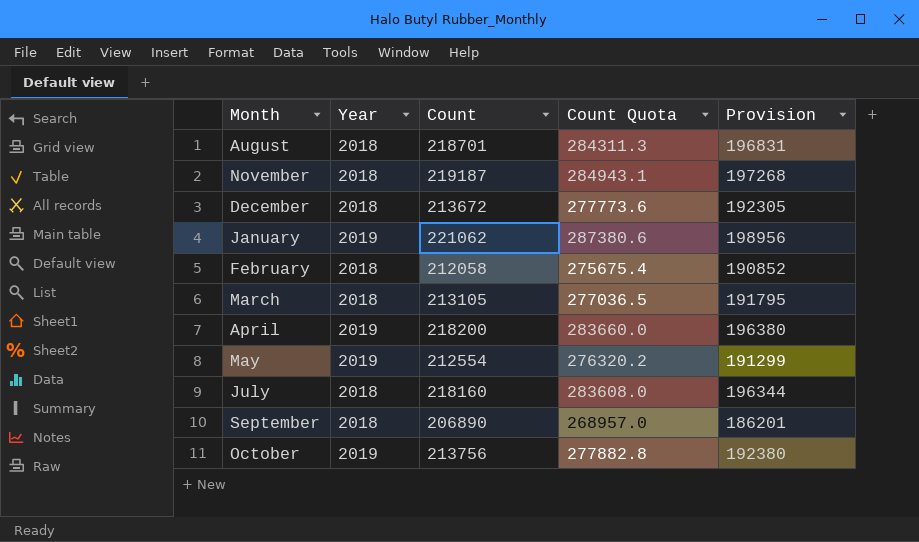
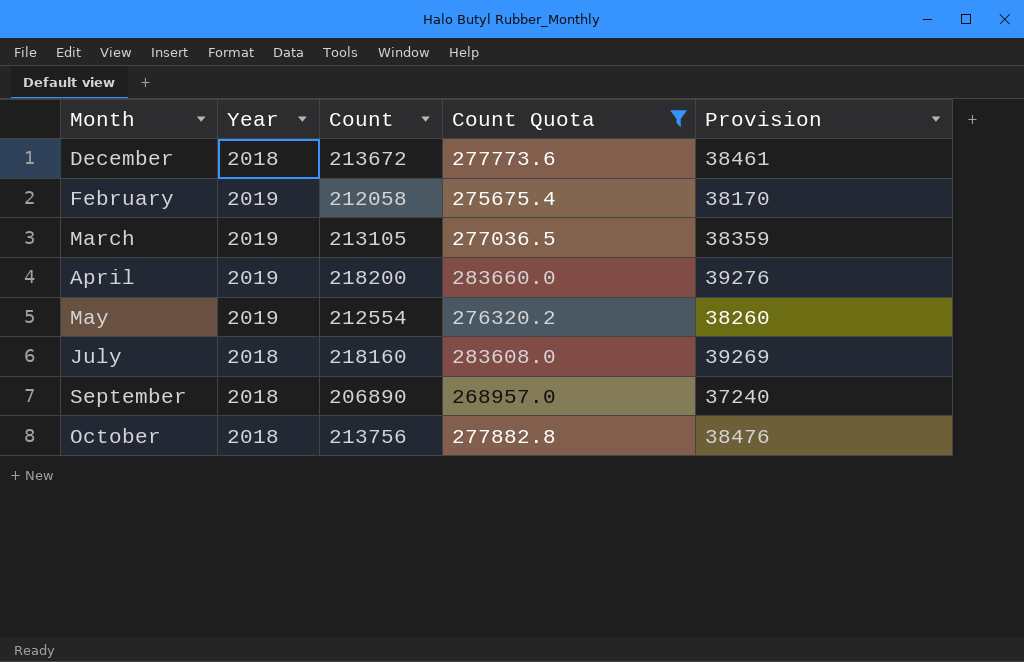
filter: none -> Count Quota <= 283660.0
column Provision | formula: [Count] * 0.9 -> [Count] * 0.18
February | Year: 2018 -> 2019
March | Year: 2018 -> 2019
October | Year: 2019 -> 2018

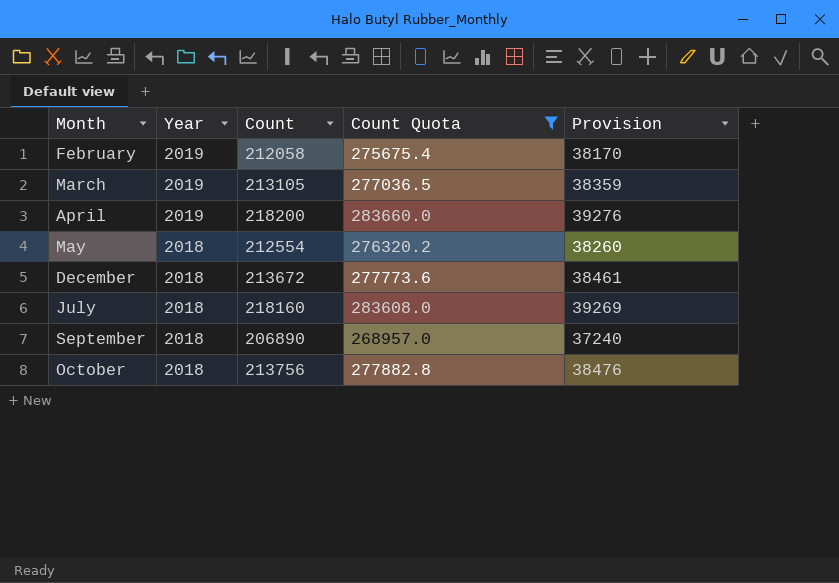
row order: none -> Year descending
May | Year: 2019 -> 2018

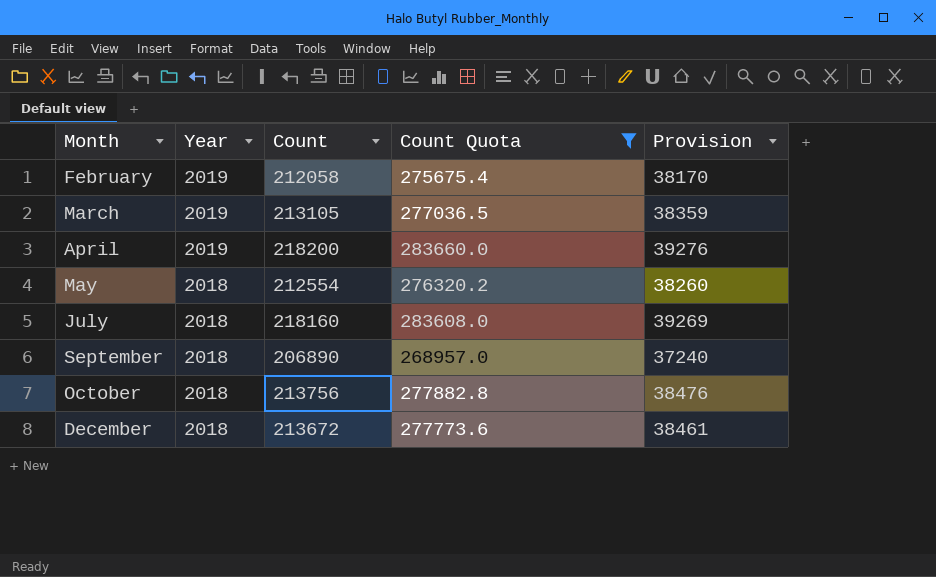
row order: Year descending -> Month ascending

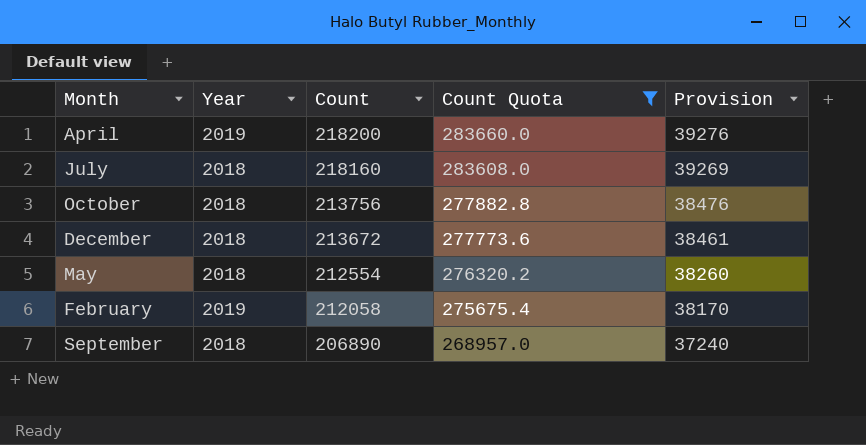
row order: Month ascending -> Count descending
row March: 2019 | 213105 | 277036.5 | 38359 -> none

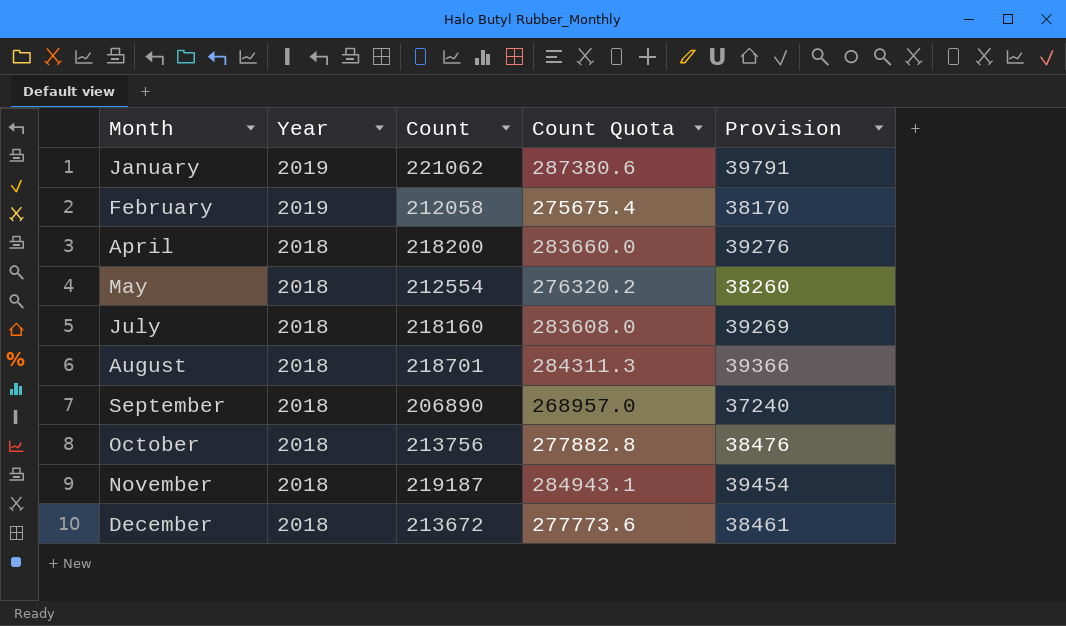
filter: Count Quota <= 283660.0 -> none
row order: Count descending -> Month ascending
April | Year: 2019 -> 2018

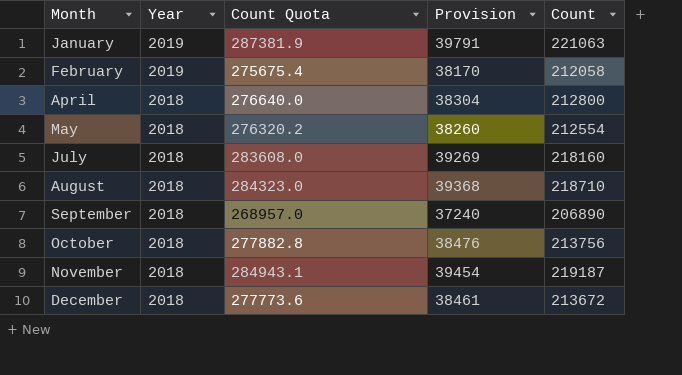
column Count | position: 3 -> 5
January | Count Quota: 287380.6 -> 287381.9
January | Count: 221062 -> 221063
April | Count Quota: 283660.0 -> 276640.0
April | Provision: 39276 -> 38304
April | Count: 218200 -> 212800
August | Count Quota: 284311.3 -> 284323.0
August | Provision: 39366 -> 39368
August | Count: 218701 -> 218710

